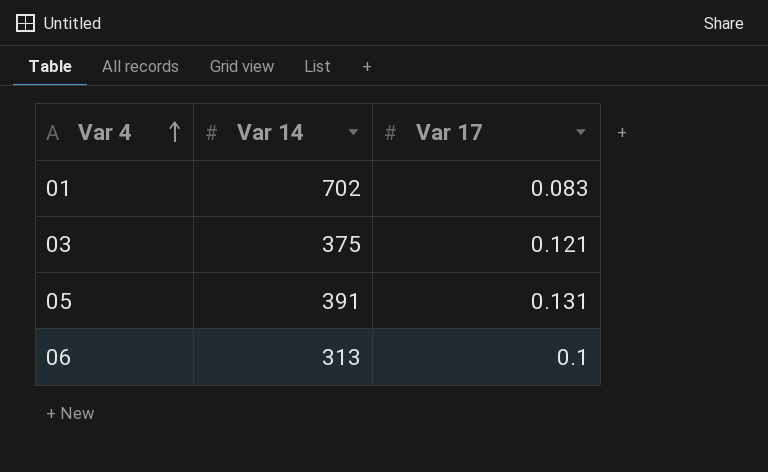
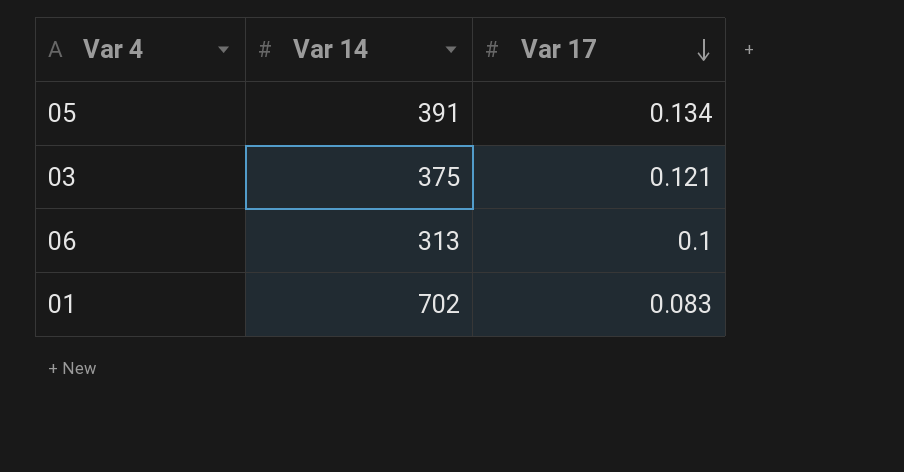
row order: Var 4 ascending -> Var 17 descending
05 | Var 17: 0.131 -> 0.134

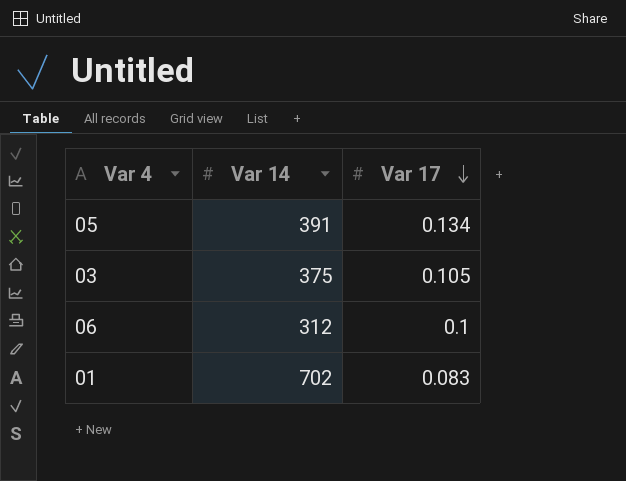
03 | Var 17: 0.121 -> 0.105
06 | Var 14: 313 -> 312

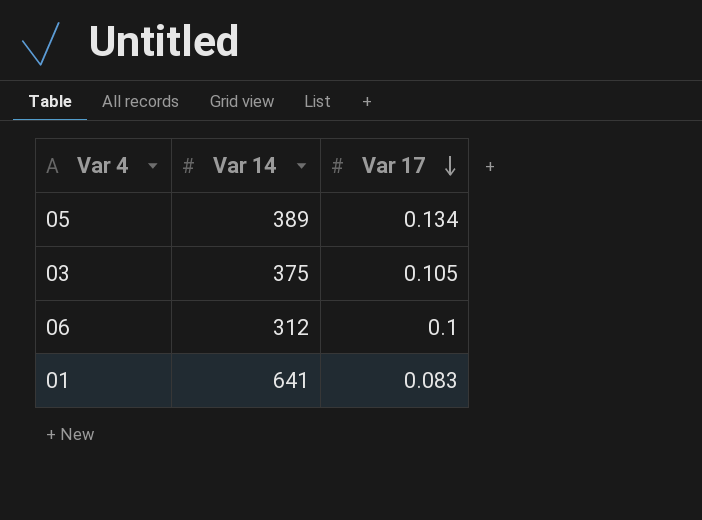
05 | Var 14: 391 -> 389
01 | Var 14: 702 -> 641

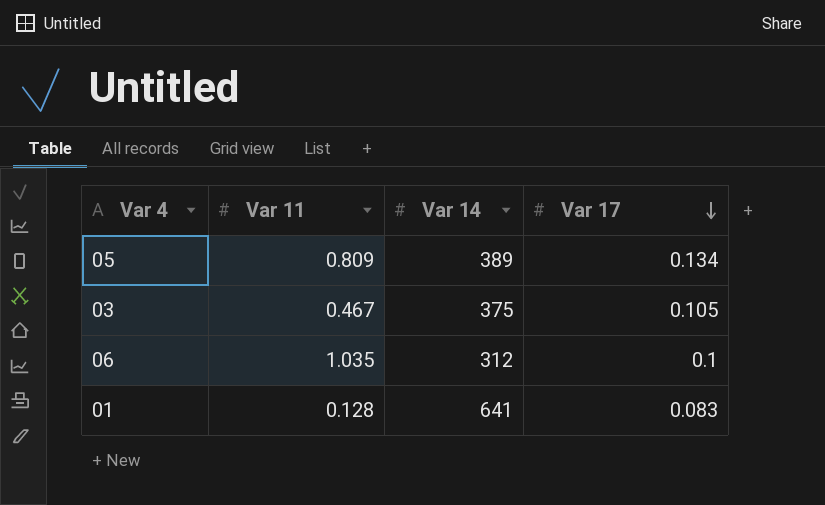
column Var 11 | position: none -> 2

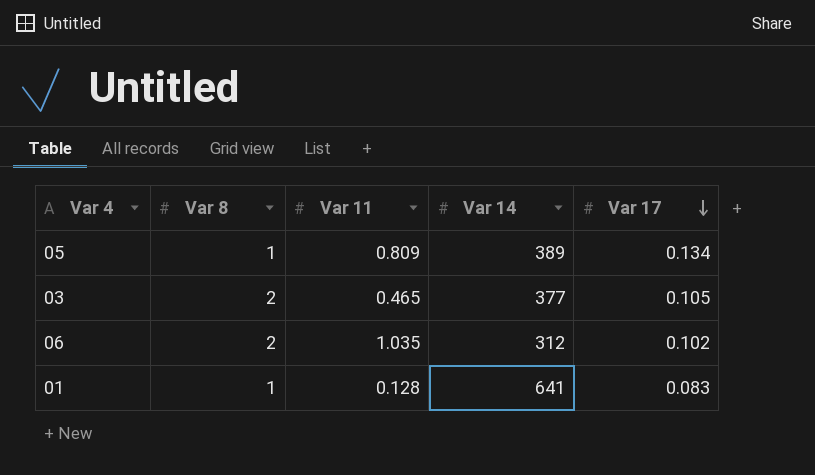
column Var 8 | position: none -> 2
03 | Var 11: 0.467 -> 0.465
03 | Var 14: 375 -> 377
06 | Var 17: 0.1 -> 0.102

